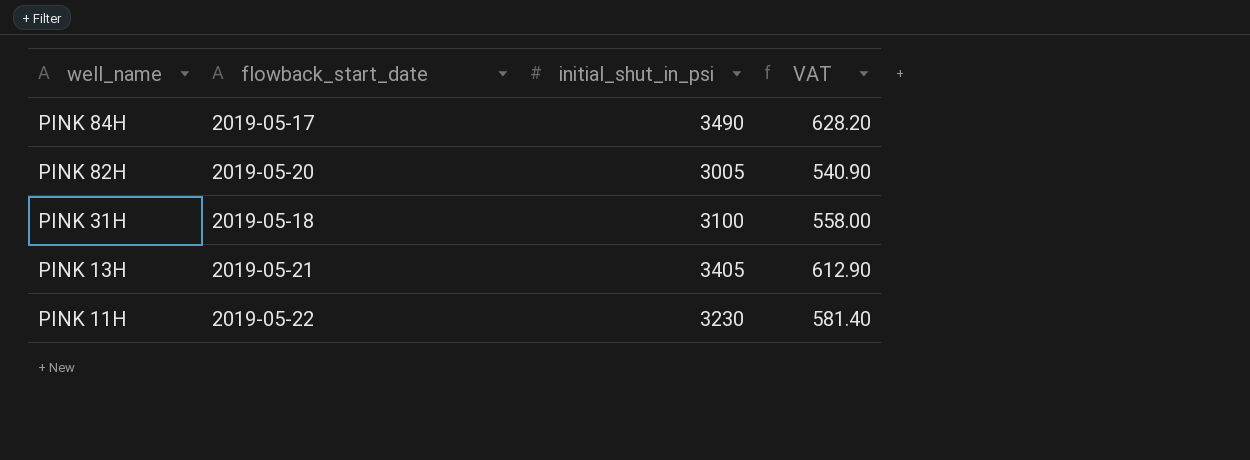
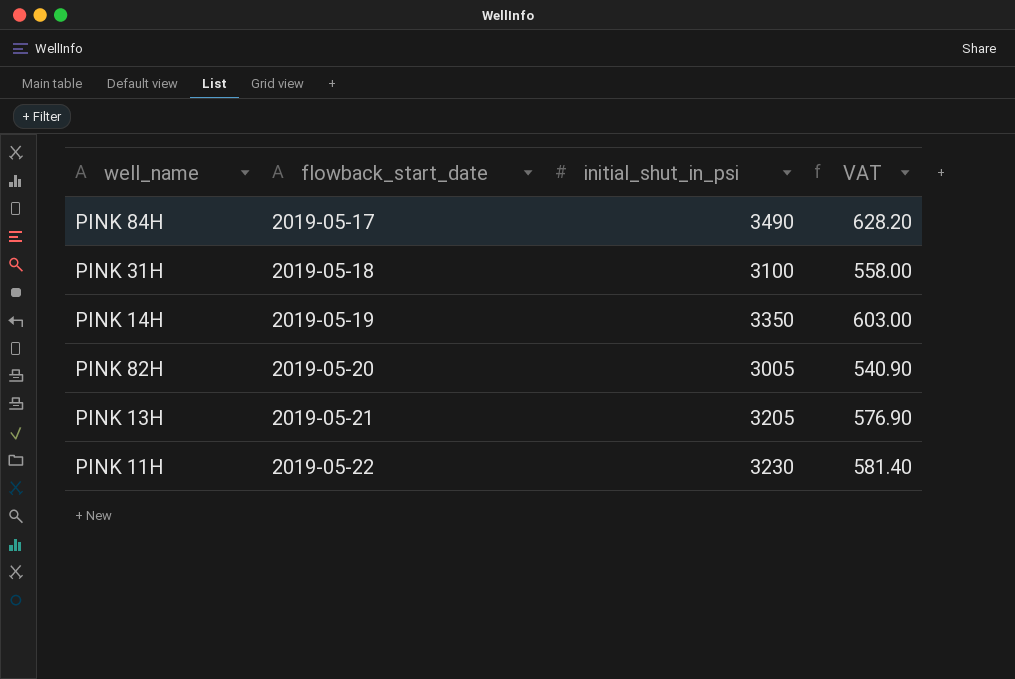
row order: well_name descending -> flowback_start_date ascending
row PINK 14H: none -> 2019-05-19 | 3350 | 603.00
PINK 13H | initial_shut_in_psi: 3405 -> 3205
PINK 13H | VAT: 612.90 -> 576.90

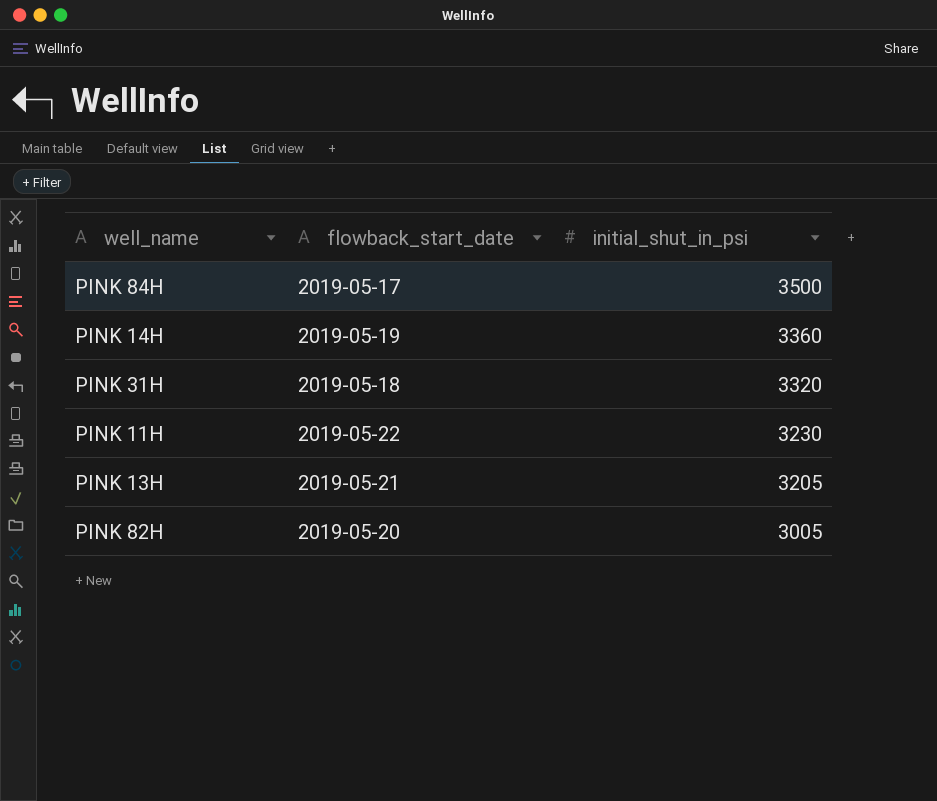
row order: flowback_start_date ascending -> initial_shut_in_psi descending
column VAT | formula: [initial_shut_in_psi] * 0.18 -> none
PINK 84H | initial_shut_in_psi: 3490 -> 3500
PINK 14H | initial_shut_in_psi: 3350 -> 3360
PINK 31H | initial_shut_in_psi: 3100 -> 3320

